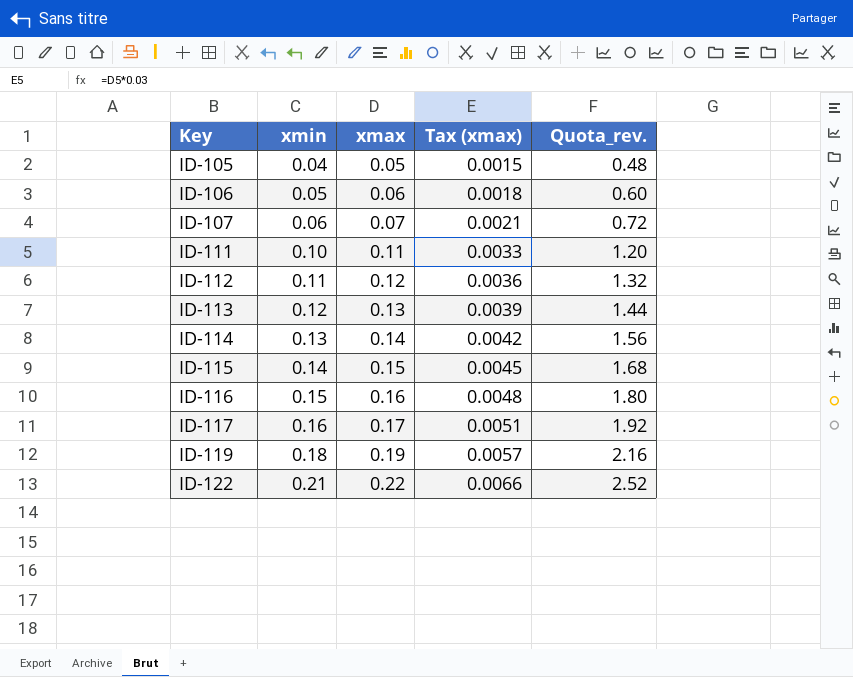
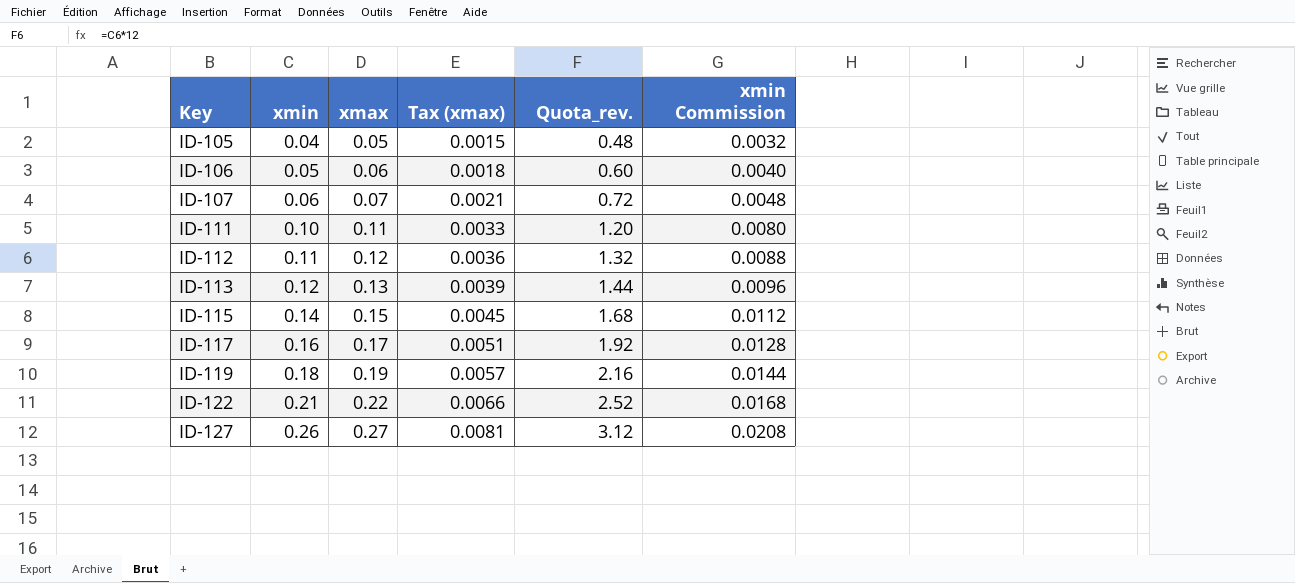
column xmin Commission | formula: none -> [xmin] * 0.08
row ID-114: 0.13 | 0.14 | 0.0042 | 1.56 -> none
row ID-116: 0.15 | 0.16 | 0.0048 | 1.80 -> none
row ID-127: none -> 0.26 | 0.27 | 0.0081 | 3.12 | 0.0208

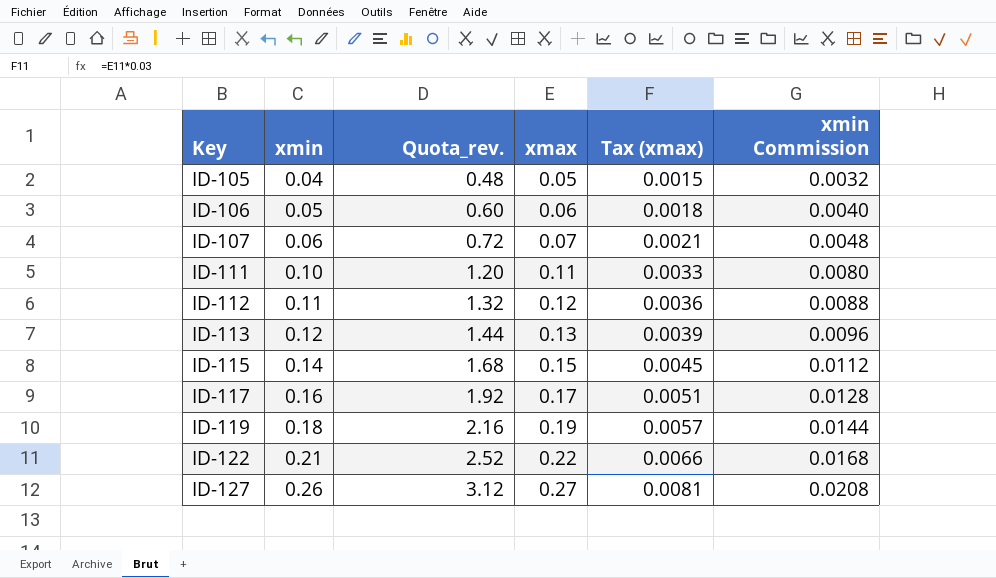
column Quota_rev. | position: 5 -> 3

